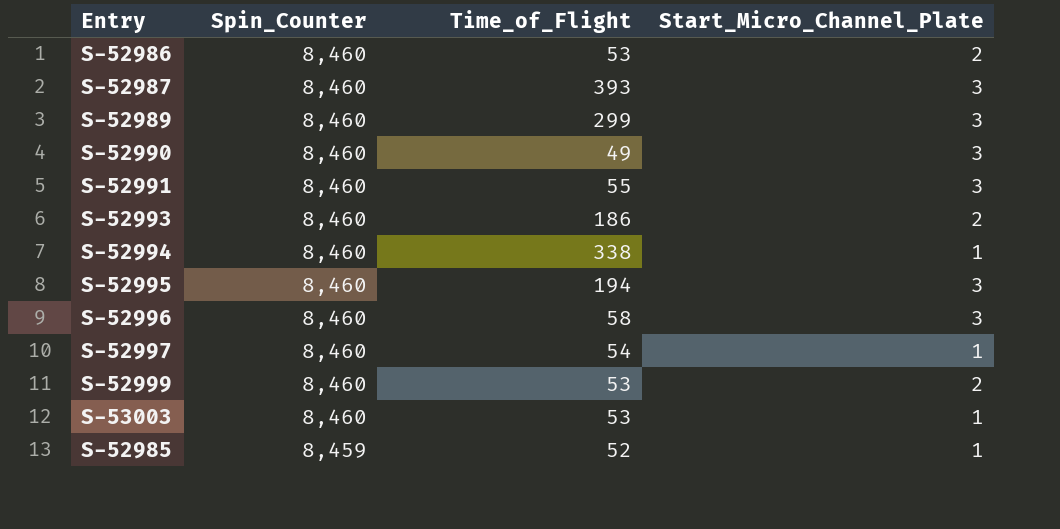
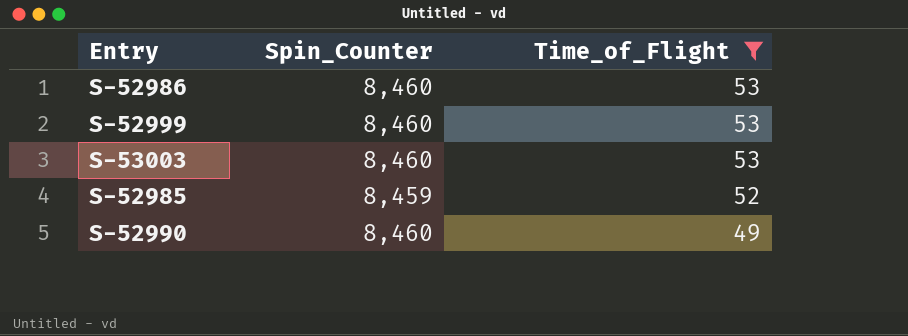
filter: none -> Time_of_Flight <= 53
row order: Spin_Counter descending -> Time_of_Flight descending
column Start_Micro_Channel_Plate | position: 4 -> none

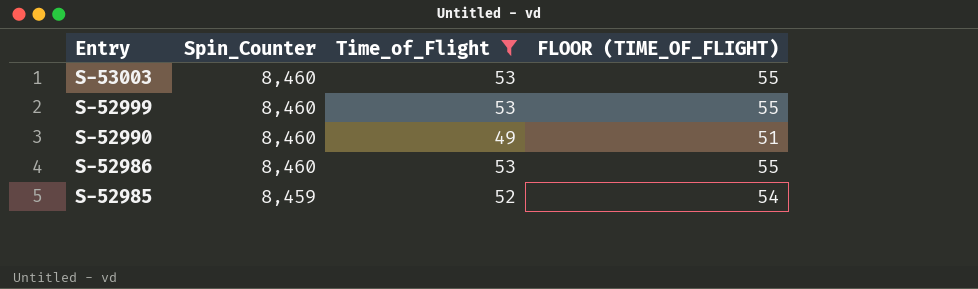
row order: Time_of_Flight descending -> Entry descending
column FLOOR (TIME_OF_FLIGHT) | formula: none -> [Time_of_Flight] + 2

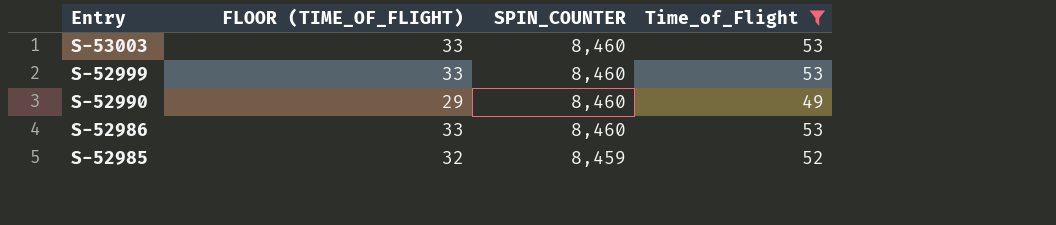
column FLOOR (TIME_OF_FLIGHT) | formula: [Time_of_Flight] + 2 -> [Time_of_Flight] - 20
column FLOOR (TIME_OF_FLIGHT) | position: 4 -> 2
column name: Spin_Counter -> SPIN_COUNTER

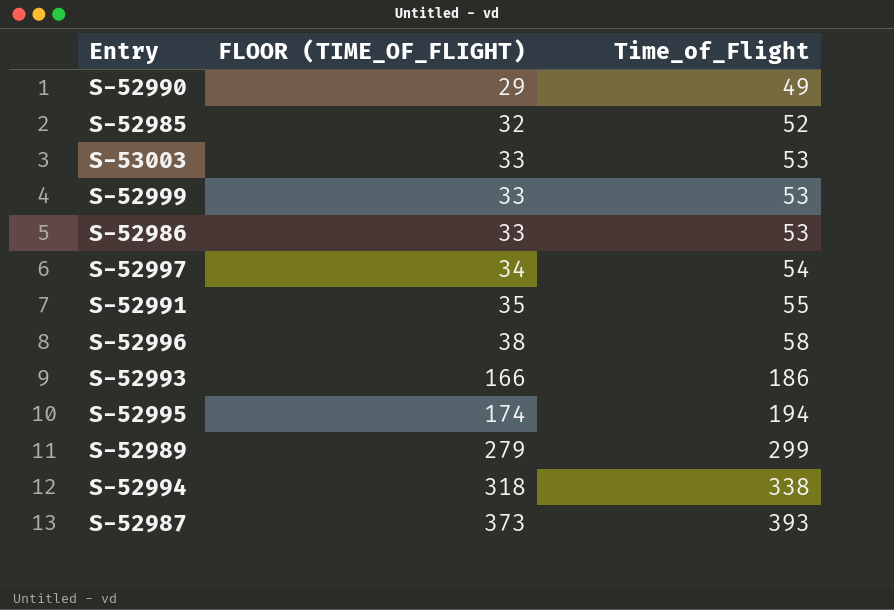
filter: Time_of_Flight <= 53 -> none
row order: Entry descending -> FLOOR (TIME_OF_FLIGHT) ascending
column SPIN_COUNTER | position: 3 -> none

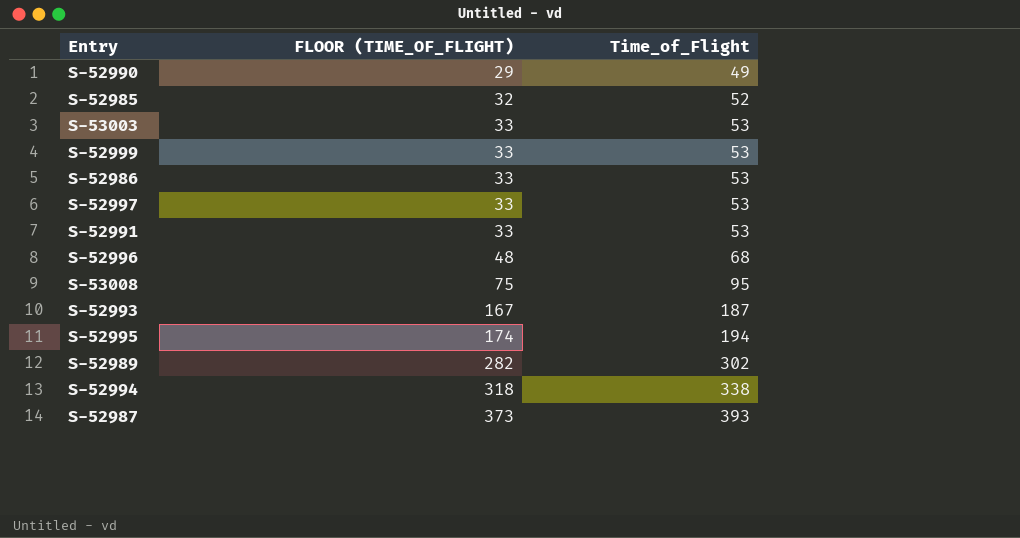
S-52997 | FLOOR (TIME_OF_FLIGHT): 34 -> 33
S-52997 | Time_of_Flight: 54 -> 53
S-52991 | FLOOR (TIME_OF_FLIGHT): 35 -> 33
S-52991 | Time_of_Flight: 55 -> 53
S-52996 | FLOOR (TIME_OF_FLIGHT): 38 -> 48
S-52996 | Time_of_Flight: 58 -> 68
row S-53008: none -> 75 | 95
S-52993 | FLOOR (TIME_OF_FLIGHT): 166 -> 167
S-52993 | Time_of_Flight: 186 -> 187
S-52989 | FLOOR (TIME_OF_FLIGHT): 279 -> 282
S-52989 | Time_of_Flight: 299 -> 302

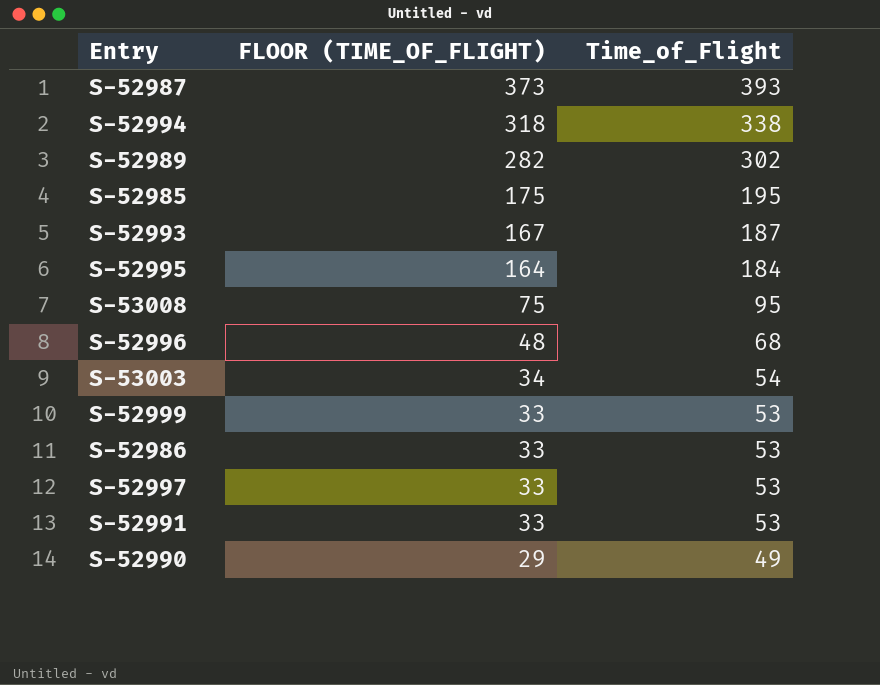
row order: FLOOR (TIME_OF_FLIGHT) ascending -> FLOOR (TIME_OF_FLIGHT) descending
S-52985 | FLOOR (TIME_OF_FLIGHT): 32 -> 175
S-52985 | Time_of_Flight: 52 -> 195
S-52995 | FLOOR (TIME_OF_FLIGHT): 174 -> 164
S-52995 | Time_of_Flight: 194 -> 184
S-53003 | FLOOR (TIME_OF_FLIGHT): 33 -> 34
S-53003 | Time_of_Flight: 53 -> 54

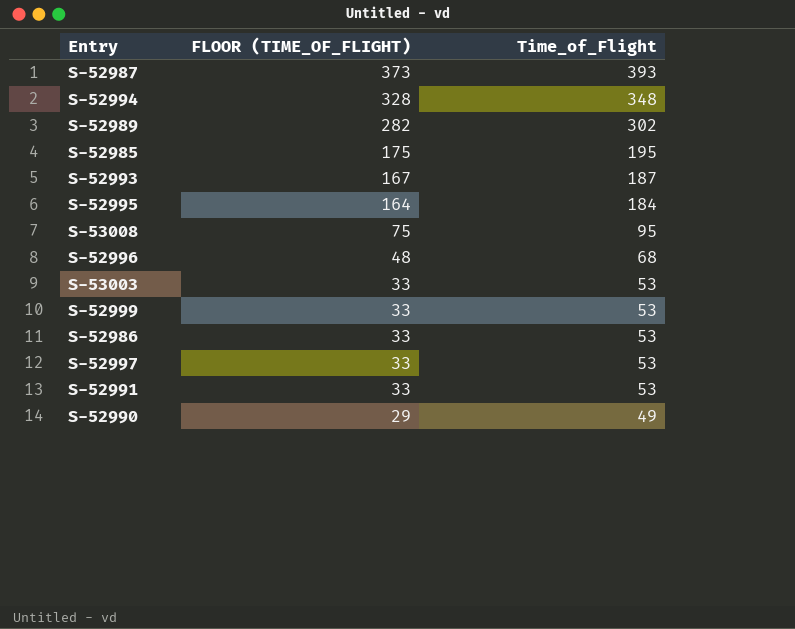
S-52994 | FLOOR (TIME_OF_FLIGHT): 318 -> 328
S-52994 | Time_of_Flight: 338 -> 348
S-53003 | FLOOR (TIME_OF_FLIGHT): 34 -> 33
S-53003 | Time_of_Flight: 54 -> 53

